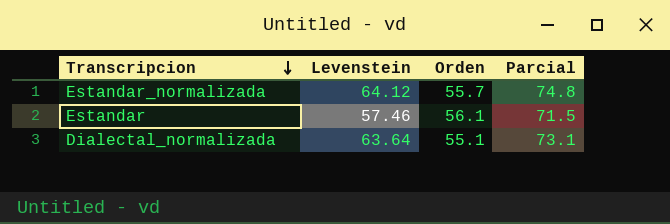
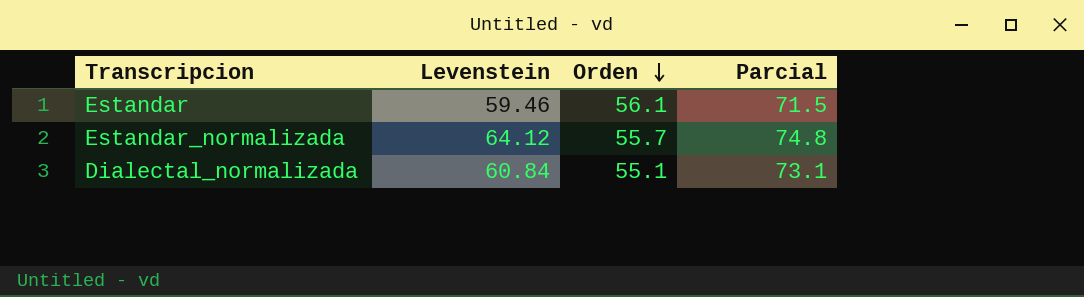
row order: Transcripcion descending -> Orden descending
Estandar | Levenstein: 57.46 -> 59.46
Dialectal_normalizada | Levenstein: 63.64 -> 60.84

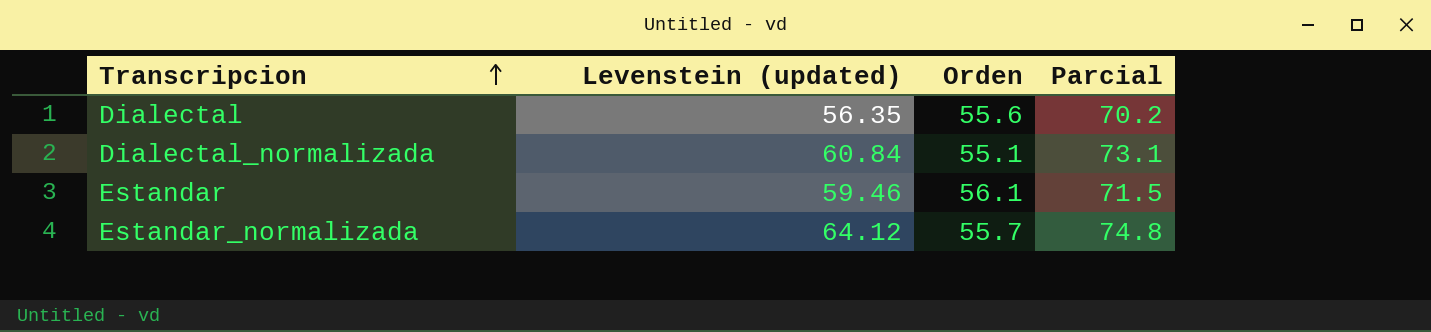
row order: Orden descending -> Transcripcion ascending
column name: Levenstein -> Levenstein (updated)
row Dialectal: none -> 56.35 | 55.6 | 70.2

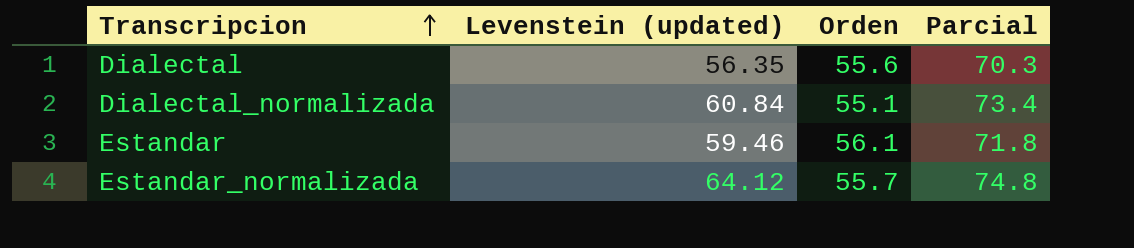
Dialectal | Parcial: 70.2 -> 70.3
Dialectal_normalizada | Parcial: 73.1 -> 73.4
Estandar | Parcial: 71.5 -> 71.8

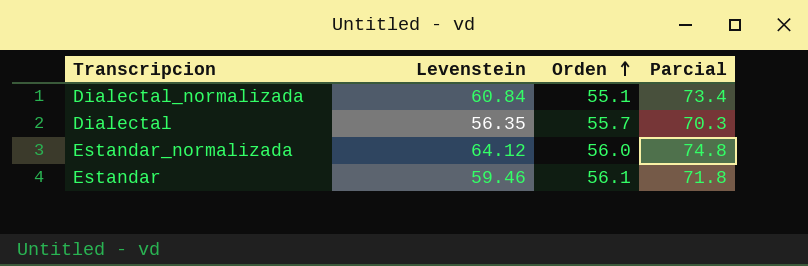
row order: Transcripcion ascending -> Orden ascending
column name: Levenstein (updated) -> Levenstein
Dialectal | Orden: 55.6 -> 55.7
Estandar_normalizada | Orden: 55.7 -> 56.0

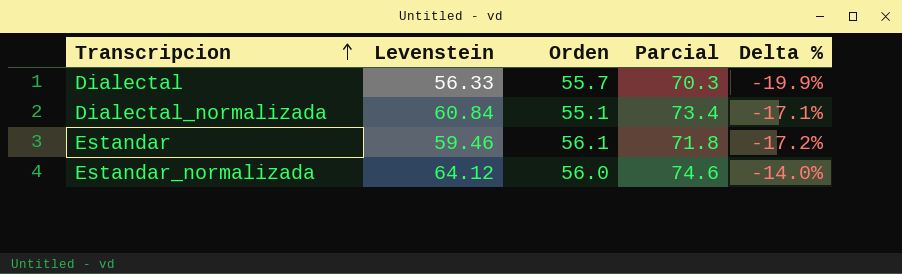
row order: Orden ascending -> Transcripcion ascending
column Delta % | formula: none -> ([Levenstein] - [Parcial]) / [Parcial]
Dialectal | Levenstein: 56.35 -> 56.33
Estandar_normalizada | Parcial: 74.8 -> 74.6

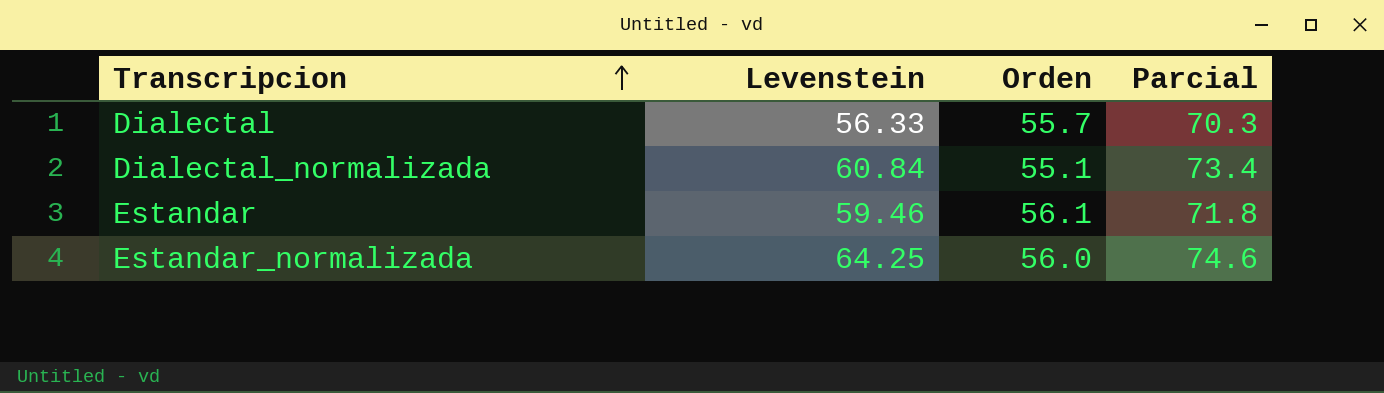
column Delta % | formula: ([Levenstein] - [Parcial]) / [Parcial] -> none
Estandar_normalizada | Levenstein: 64.12 -> 64.25

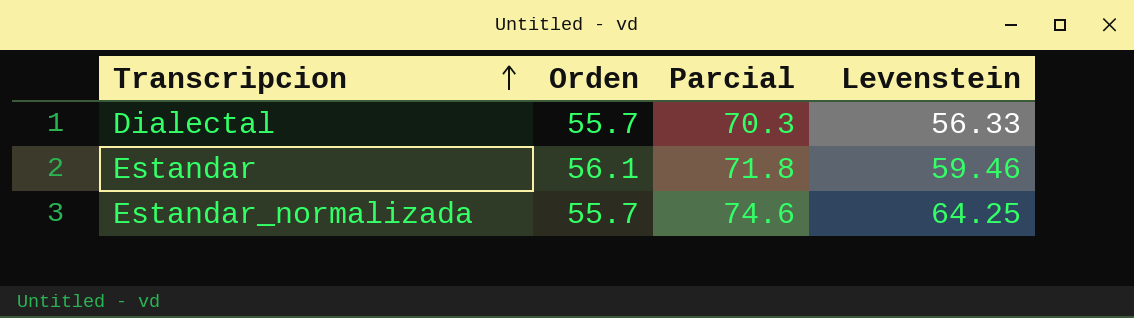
column Levenstein | position: 2 -> 4
row Dialectal_normalizada: 60.84 | 55.1 | 73.4 -> none
Estandar_normalizada | Orden: 56.0 -> 55.7

